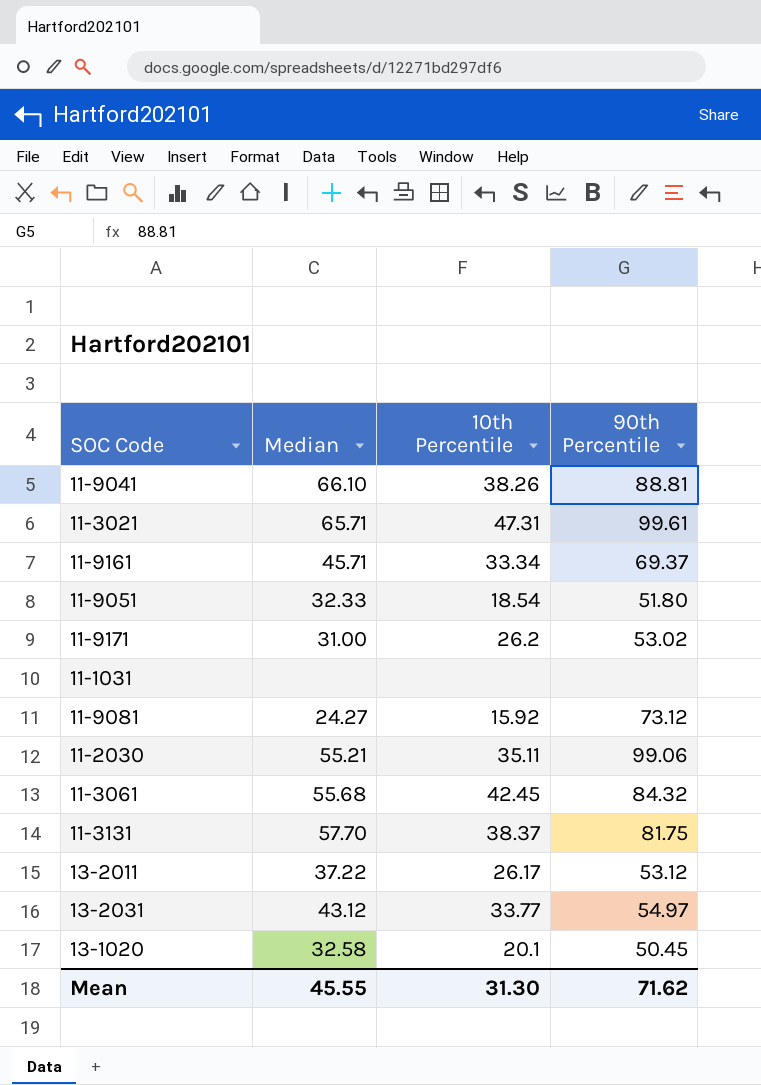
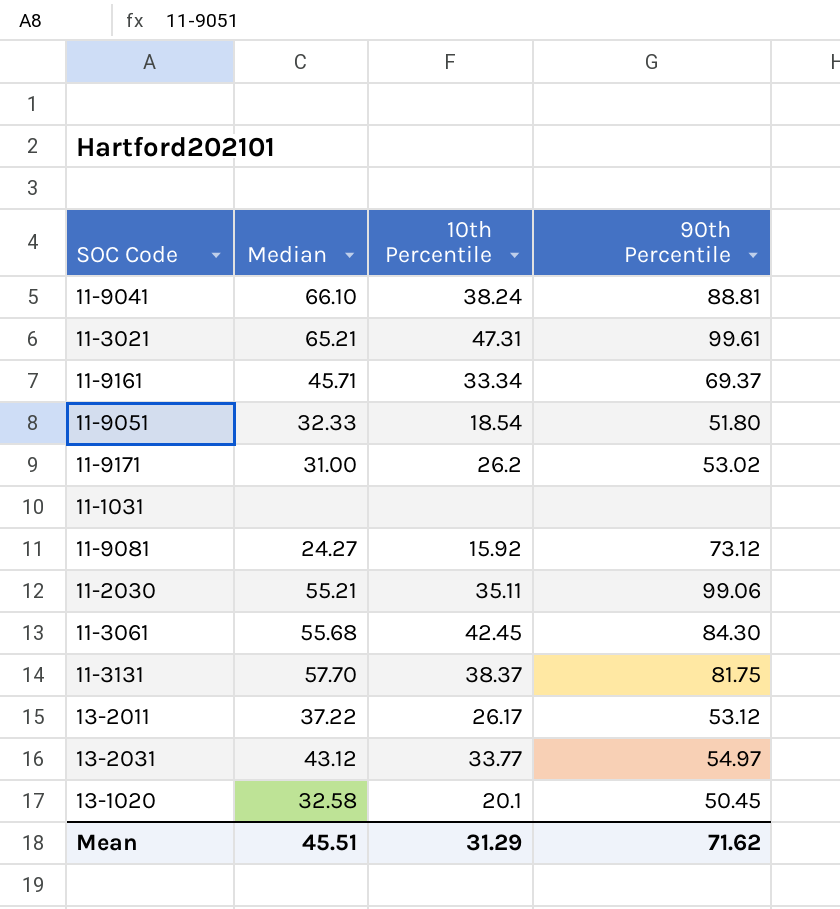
11-9041 | 10th Percentile: 38.26 -> 38.24
11-3021 | Median: 65.71 -> 65.21
11-3061 | 90th Percentile: 84.32 -> 84.30
Mean | Median: 45.55 -> 45.51
Mean | 10th Percentile: 31.30 -> 31.29

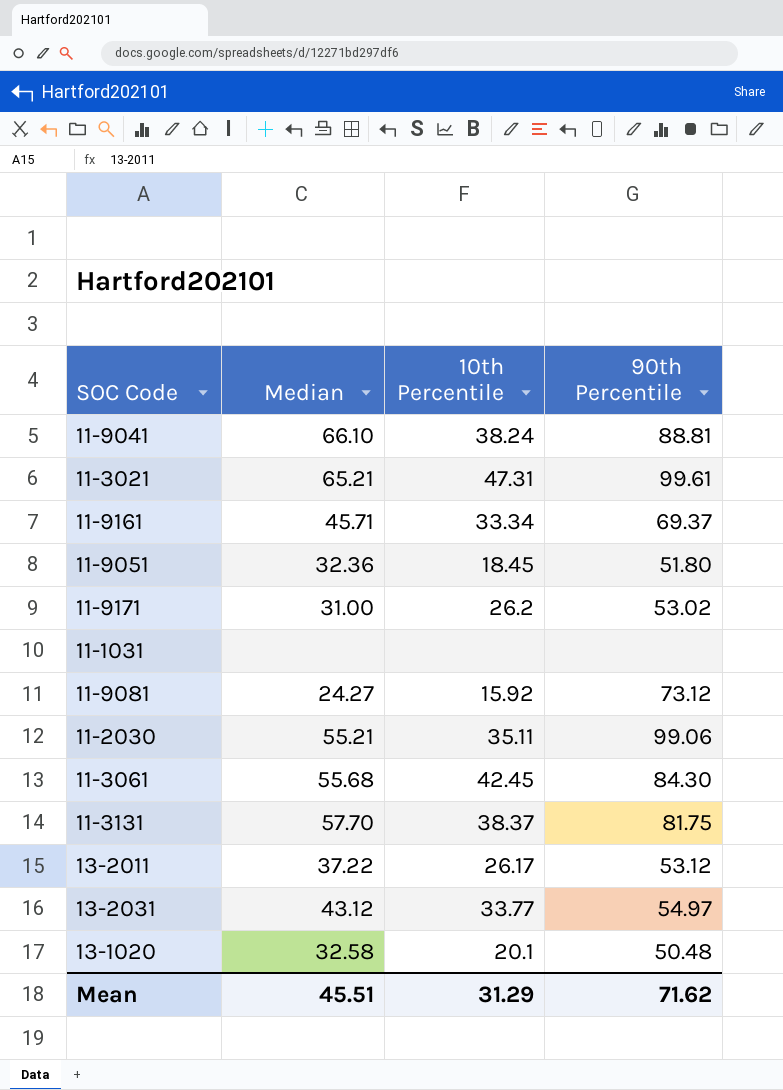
11-9051 | Median: 32.33 -> 32.36
11-9051 | 10th Percentile: 18.54 -> 18.45
13-1020 | 90th Percentile: 50.45 -> 50.48

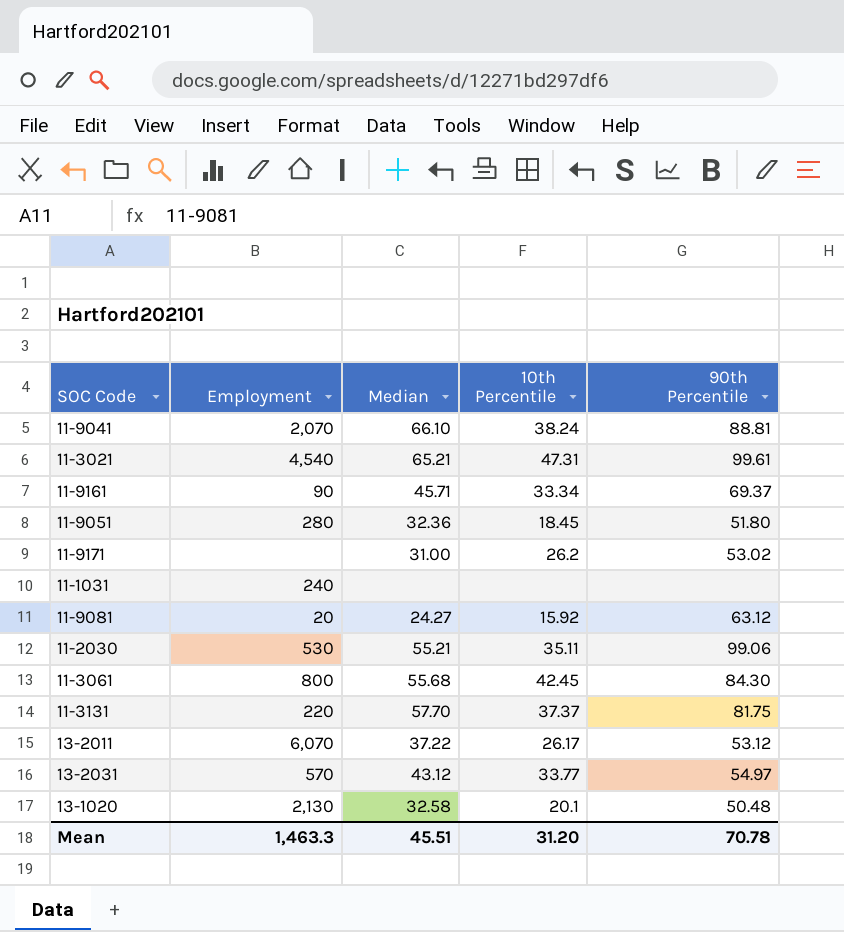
column Employment | position: none -> 2
11-9081 | 90th Percentile: 73.12 -> 63.12
11-3131 | 10th Percentile: 38.37 -> 37.37
Mean | 10th Percentile: 31.29 -> 31.20
Mean | 90th Percentile: 71.62 -> 70.78

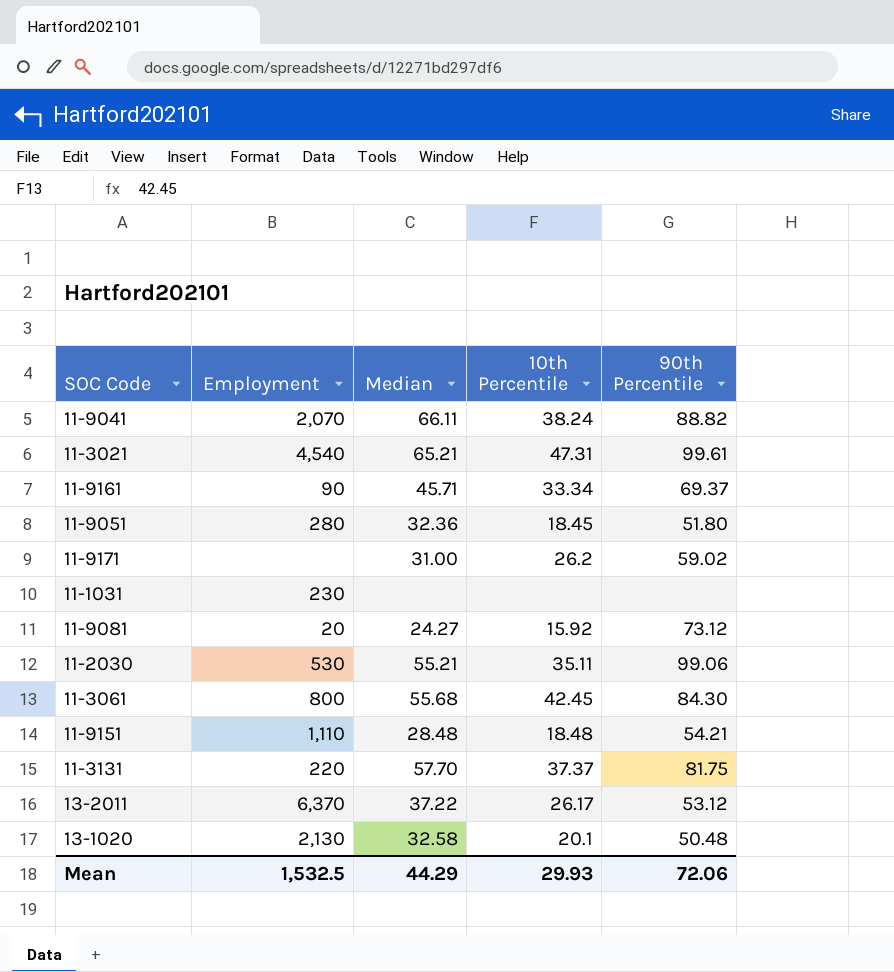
row 13-2031: 570 | 43.12 | 33.77 | 54.97 -> none
11-9041 | Median: 66.10 -> 66.11
11-9041 | 90th Percentile: 88.81 -> 88.82
11-9171 | 90th Percentile: 53.02 -> 59.02
11-1031 | Employment: 240 -> 230
11-9081 | 90th Percentile: 63.12 -> 73.12
row 11-9151: none -> 1,110 | 28.48 | 18.48 | 54.21
13-2011 | Employment: 6,070 -> 6,370
Mean | Employment: 1,463.3 -> 1,532.5
Mean | Median: 45.51 -> 44.29
Mean | 10th Percentile: 31.20 -> 29.93
Mean | 90th Percentile: 70.78 -> 72.06

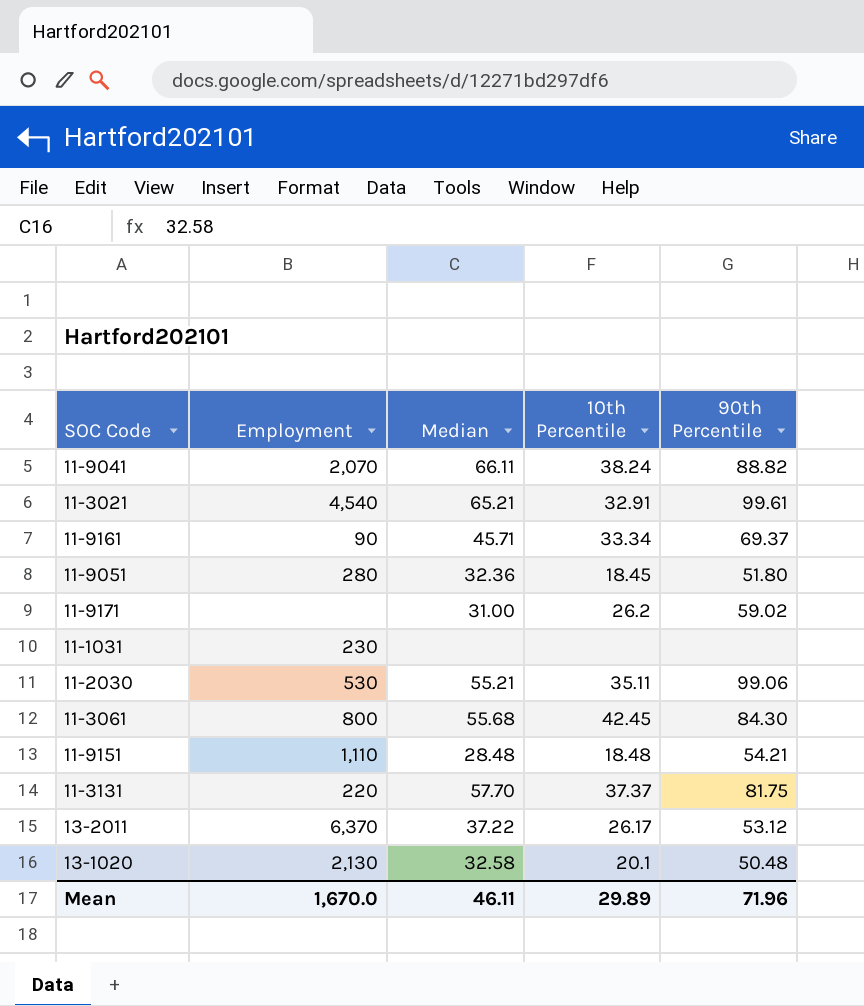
row 11-9081: 20 | 24.27 | 15.92 | 73.12 -> none
11-3021 | 10th Percentile: 47.31 -> 32.91
Mean | Employment: 1,532.5 -> 1,670.0
Mean | Median: 44.29 -> 46.11
Mean | 10th Percentile: 29.93 -> 29.89
Mean | 90th Percentile: 72.06 -> 71.96

